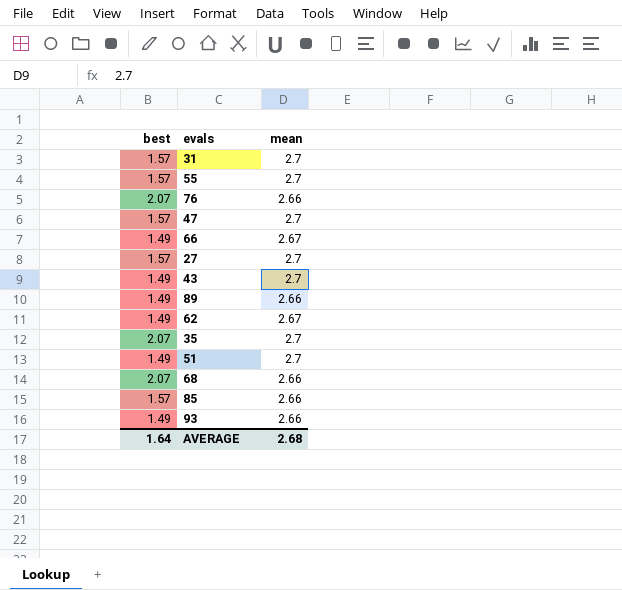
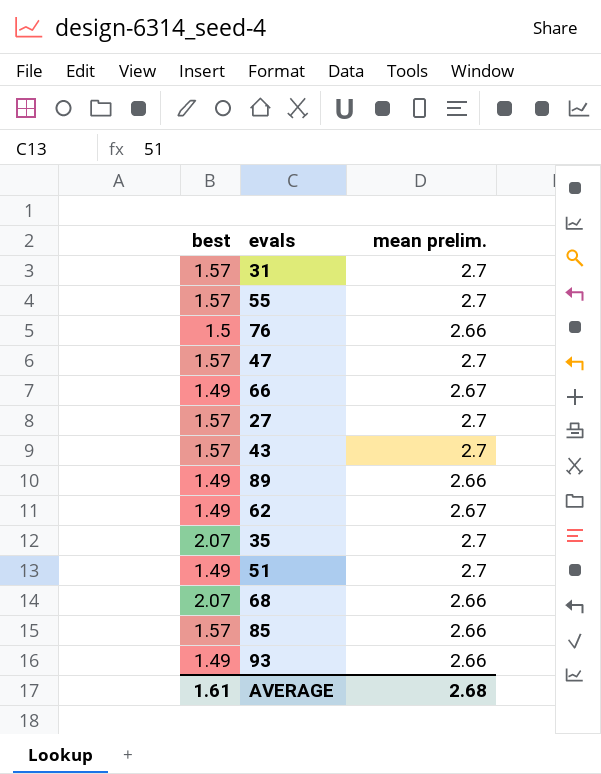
column name: mean -> mean prelim.
76 | best: 2.07 -> 1.5
43 | best: 1.49 -> 1.57
AVERAGE | best: 1.64 -> 1.61

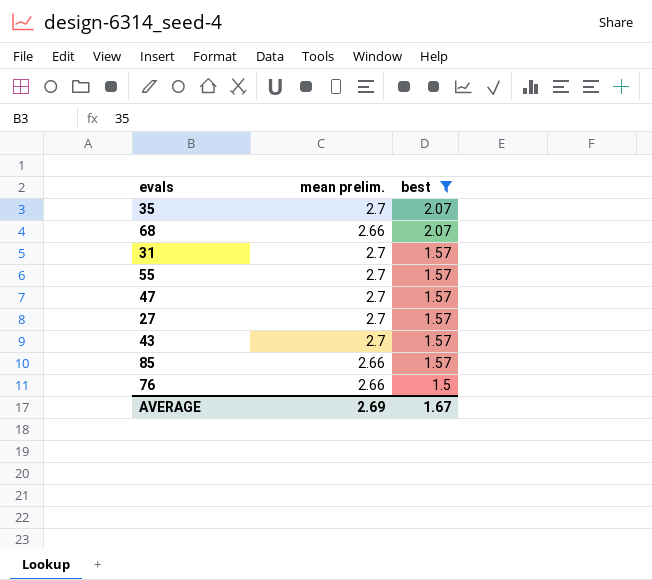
filter: none -> best != 1.49
row order: none -> best descending
column best | position: 1 -> 3
AVERAGE | mean prelim.: 2.68 -> 2.69
AVERAGE | best: 1.61 -> 1.67

